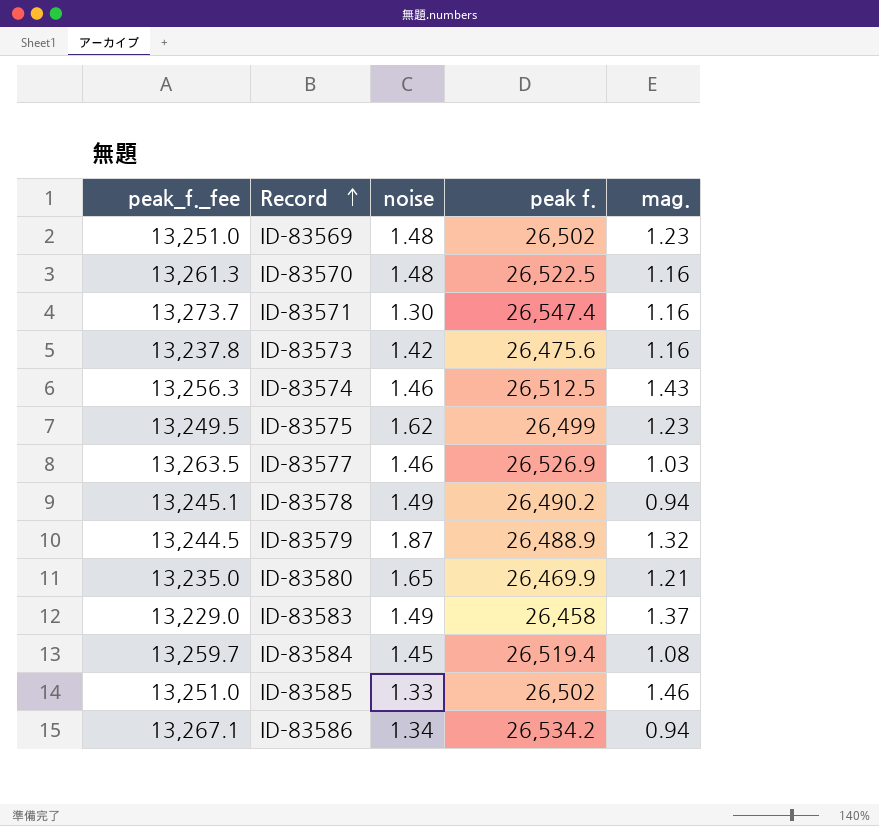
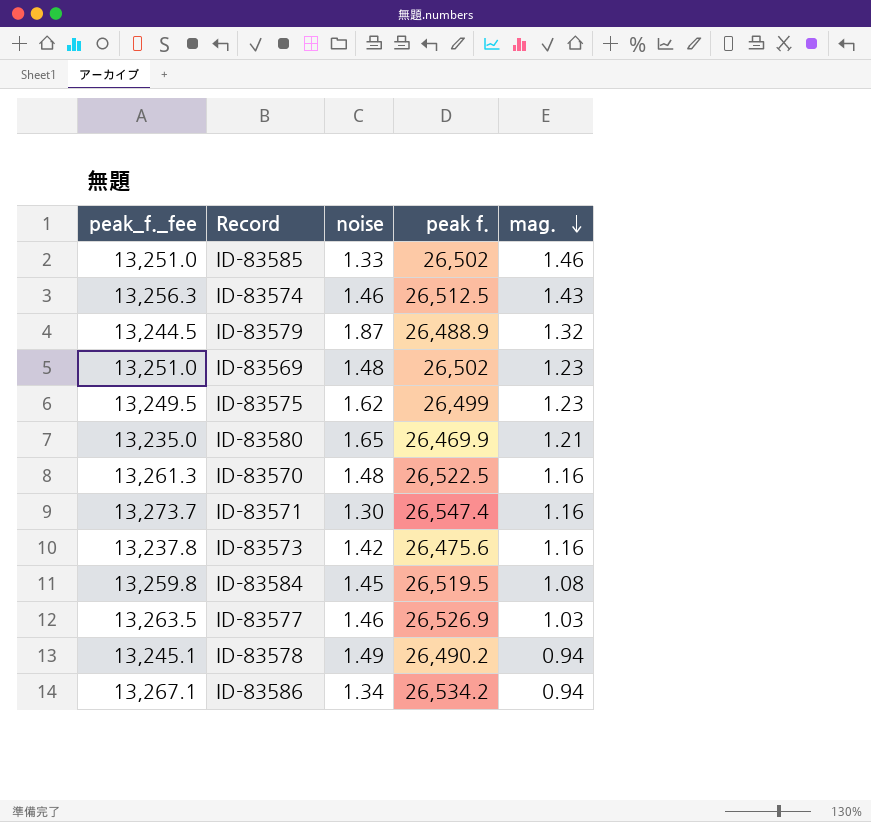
row order: Record ascending -> mag. descending
row ID-83583: 13,229.0 | 1.49 | 26,458 | 1.37 -> none
ID-83584 | peak_f._fee: 13,259.7 -> 13,259.8
ID-83584 | peak f.: 26,519.4 -> 26,519.5

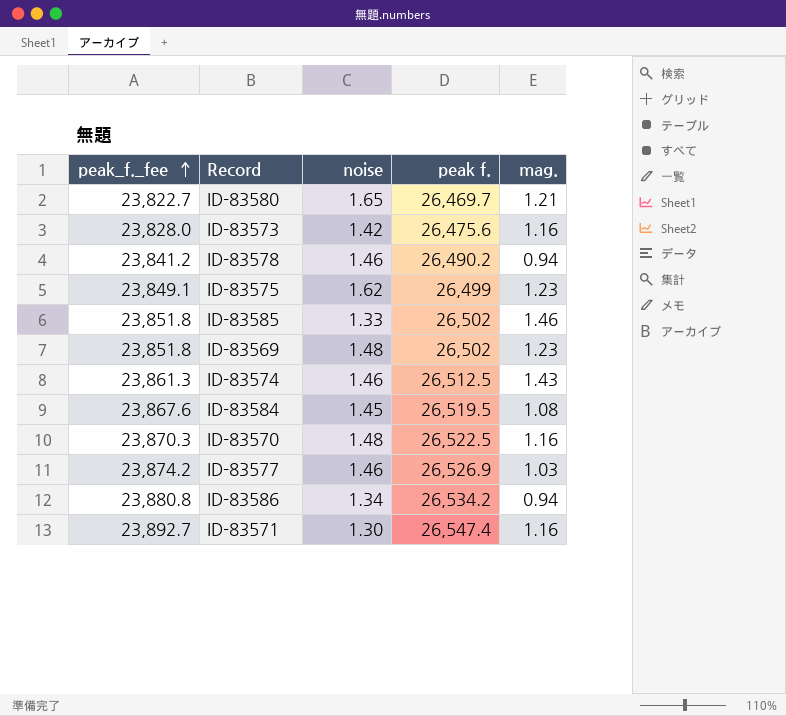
row order: mag. descending -> peak_f._fee ascending
column peak_f._fee | formula: [peak f.] * 0.5 -> [peak f.] * 0.9
row ID-83579: 13,244.5 | 1.87 | 26,488.9 | 1.32 -> none
ID-83580 | peak f.: 26,469.9 -> 26,469.7
ID-83578 | noise: 1.49 -> 1.46

